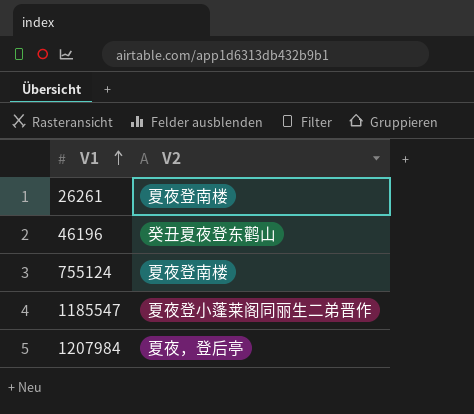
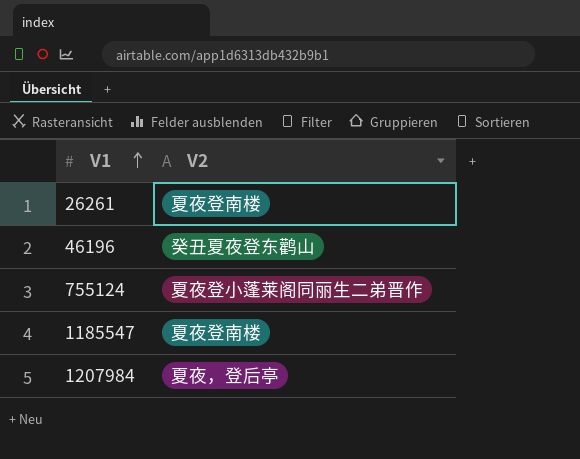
755124 | V2: 夏夜登南楼 -> 夏夜登小蓬莱阁同丽生二弟晋作
1185547 | V2: 夏夜登小蓬莱阁同丽生二弟晋作 -> 夏夜登南楼

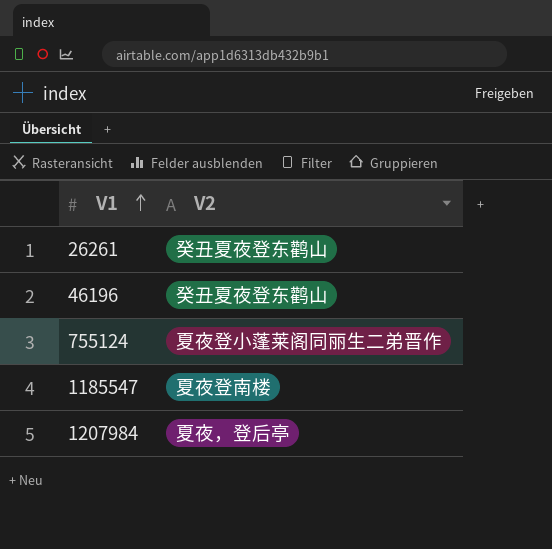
26261 | V2: 夏夜登南楼 -> 癸丑夏夜登东鹳山

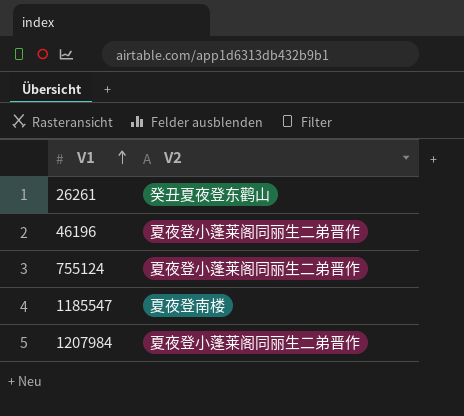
46196 | V2: 癸丑夏夜登东鹳山 -> 夏夜登小蓬莱阁同丽生二弟晋作
1207984 | V2: 夏夜，登后亭 -> 夏夜登小蓬莱阁同丽生二弟晋作

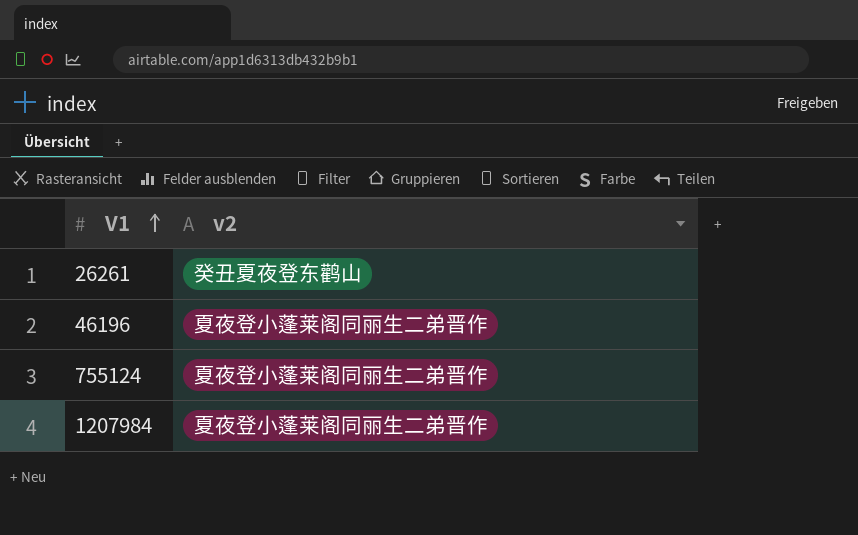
column name: V2 -> v2
row 1185547: 夏夜登南楼 -> none

